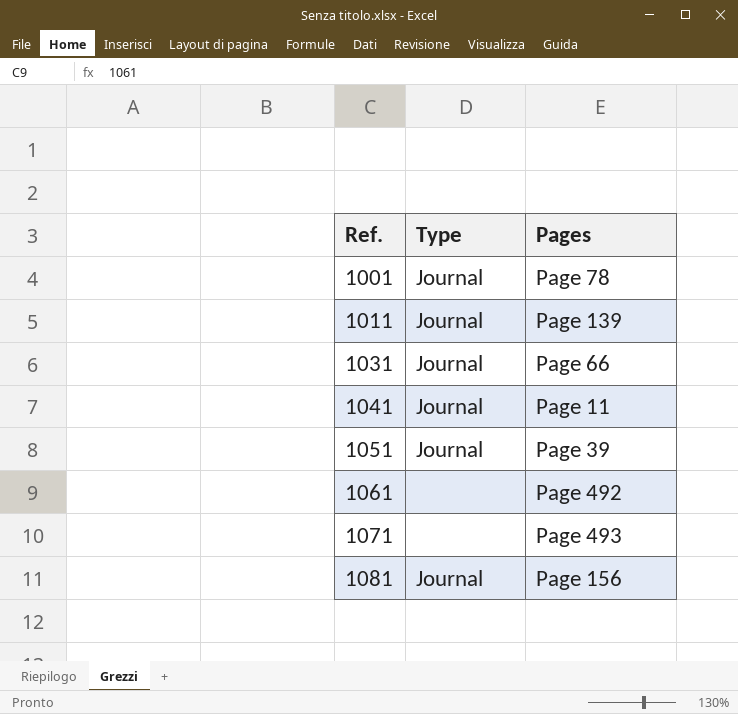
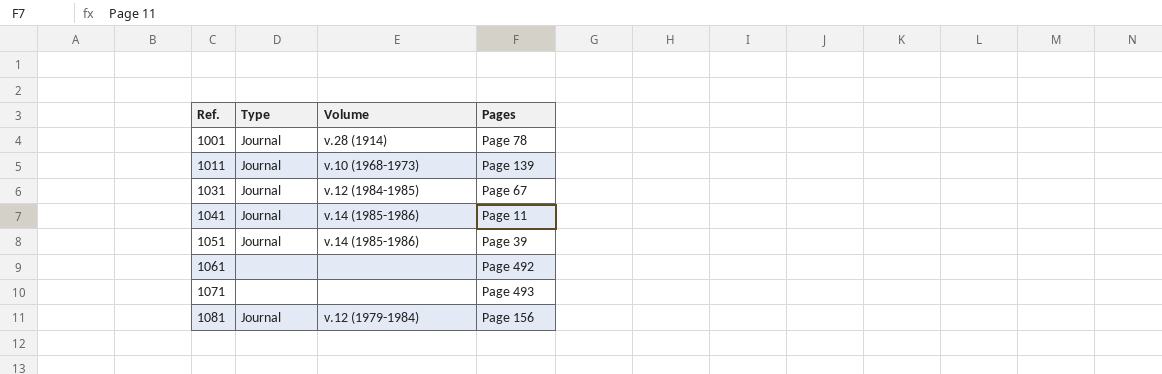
column Volume | position: none -> 3
1031 | Pages: Page 66 -> Page 67

